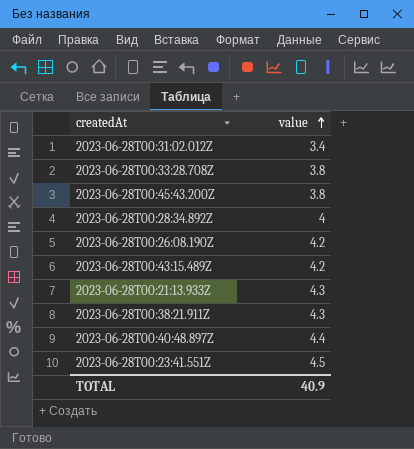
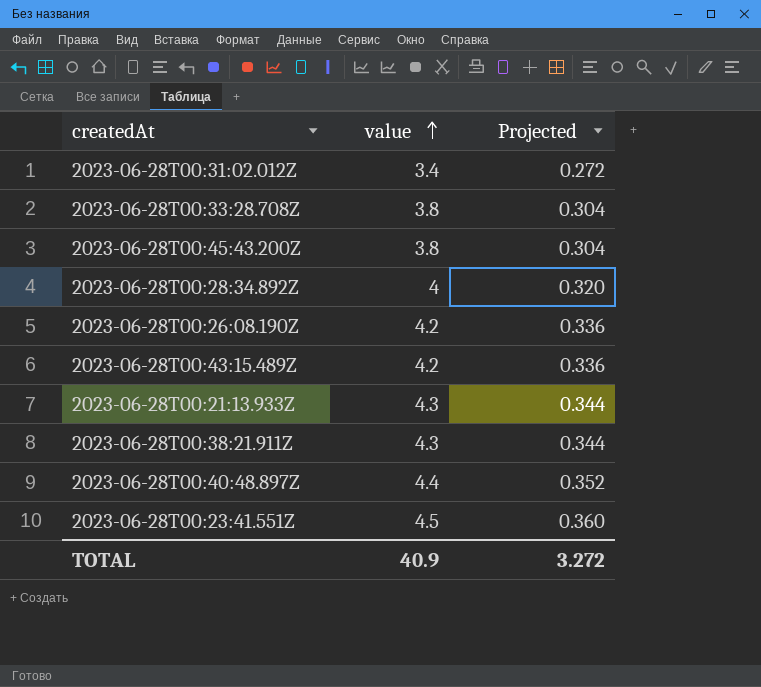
column Projected | formula: none -> [value] * 0.08

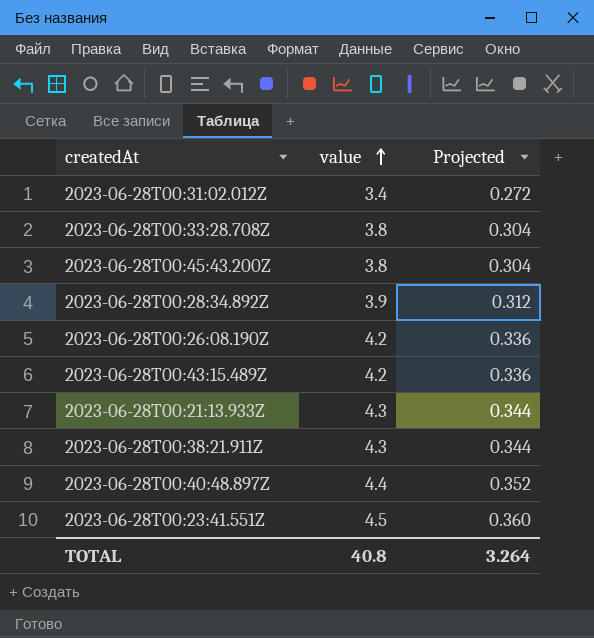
2023-06-28T00:28:34.892Z | value: 4 -> 3.9
2023-06-28T00:28:34.892Z | Projected: 0.320 -> 0.312
TOTAL | value: 40.9 -> 40.8
TOTAL | Projected: 3.272 -> 3.264

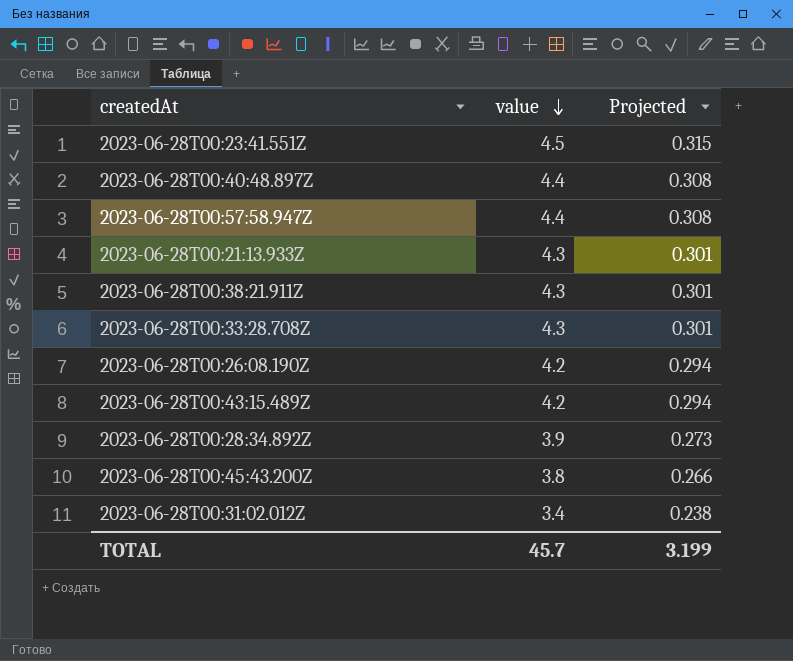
row order: value ascending -> value descending
column Projected | formula: [value] * 0.08 -> [value] * 0.07
row 2023-06-28T00:57:58.947Z: none -> 4.4 | 0.308
2023-06-28T00:33:28.708Z | value: 3.8 -> 4.3
TOTAL | value: 40.8 -> 45.7
TOTAL | Projected: 3.264 -> 3.199

